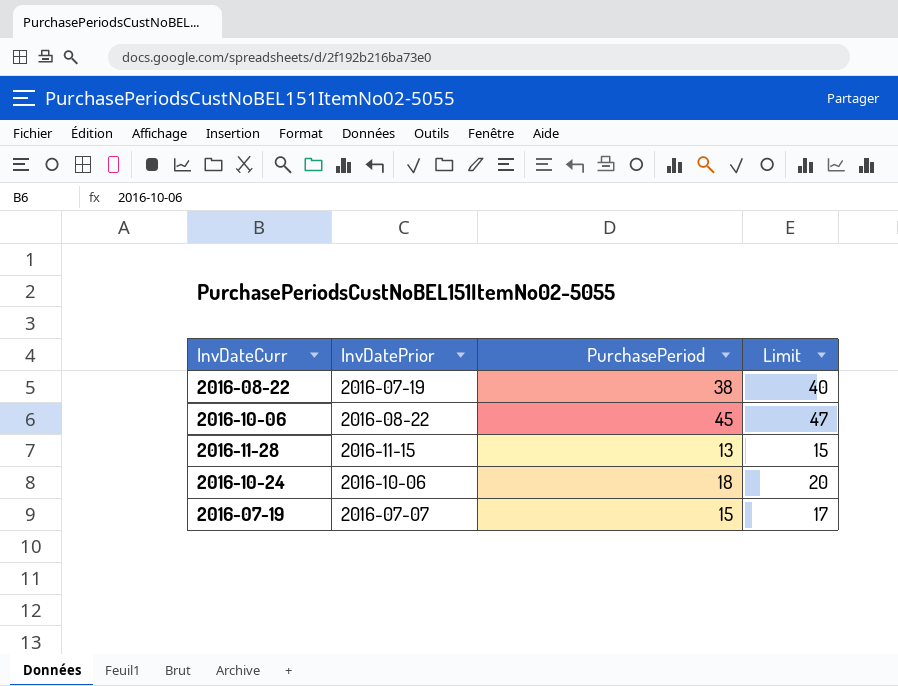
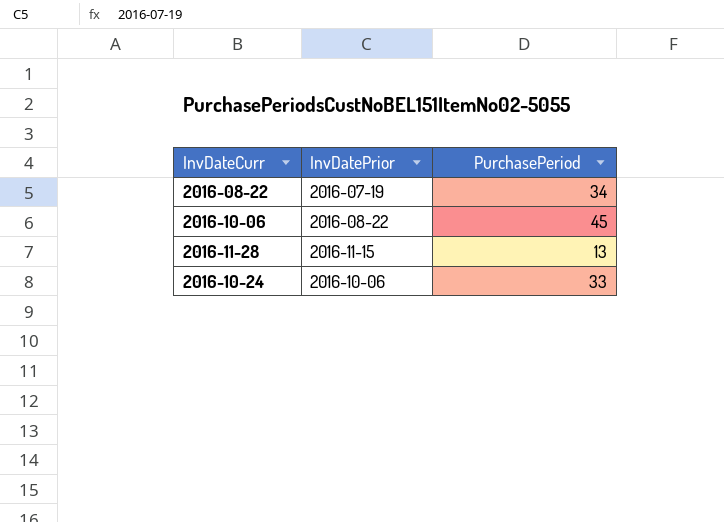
column Limit | formula: [PurchasePeriod] + 2 -> none
row 2016-07-19: 2016-07-07 | 15 | 17 -> none
2016-08-22 | PurchasePeriod: 38 -> 34
2016-10-24 | PurchasePeriod: 18 -> 33

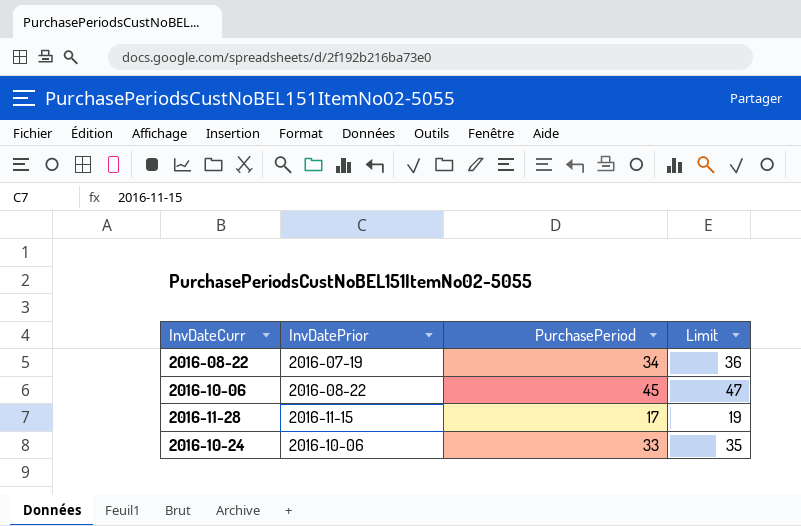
column Limit | formula: none -> [PurchasePeriod] + 2
2016-11-28 | PurchasePeriod: 13 -> 17

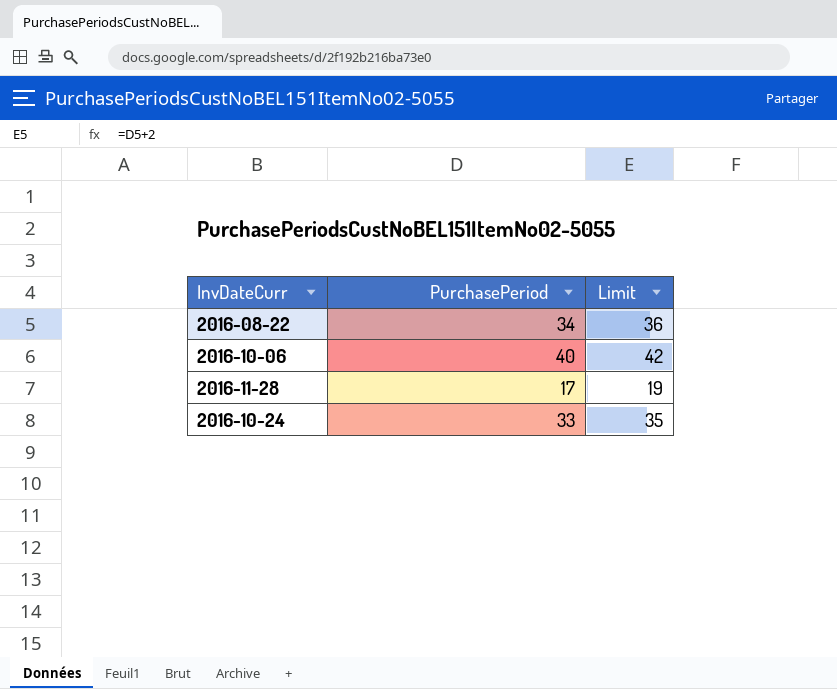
column InvDatePrior | position: 2 -> none
2016-10-06 | PurchasePeriod: 45 -> 40
2016-10-06 | Limit: 47 -> 42

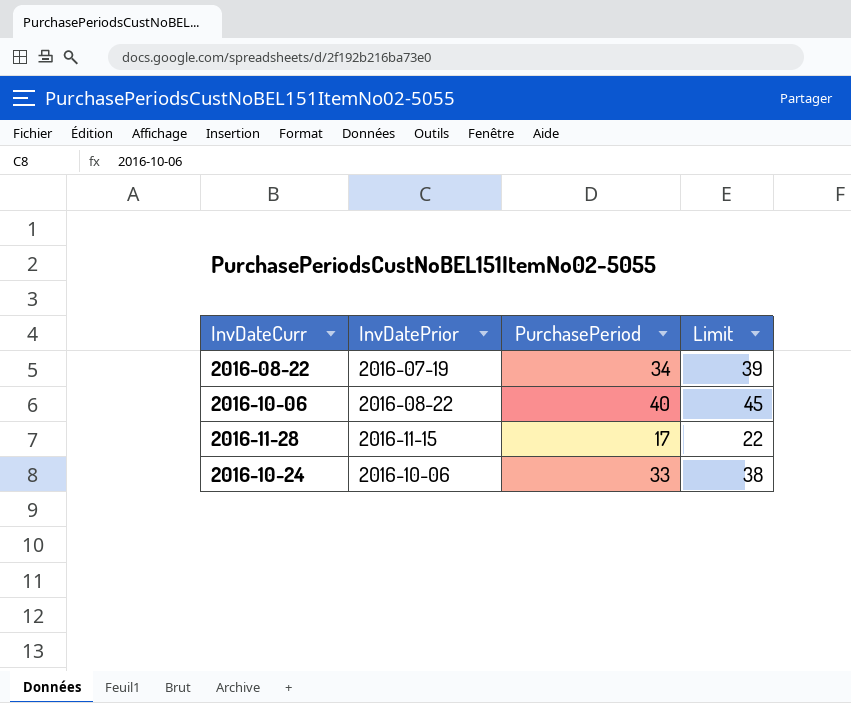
column InvDatePrior | position: none -> 2
column Limit | formula: [PurchasePeriod] + 2 -> [PurchasePeriod] + 5

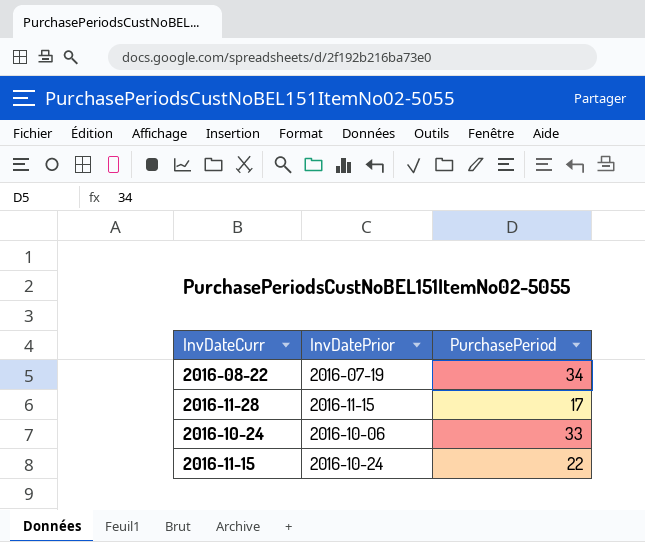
column Limit | formula: [PurchasePeriod] + 5 -> none
row 2016-10-06: 2016-08-22 | 40 | 45 -> none
row 2016-11-15: none -> 2016-10-24 | 22

